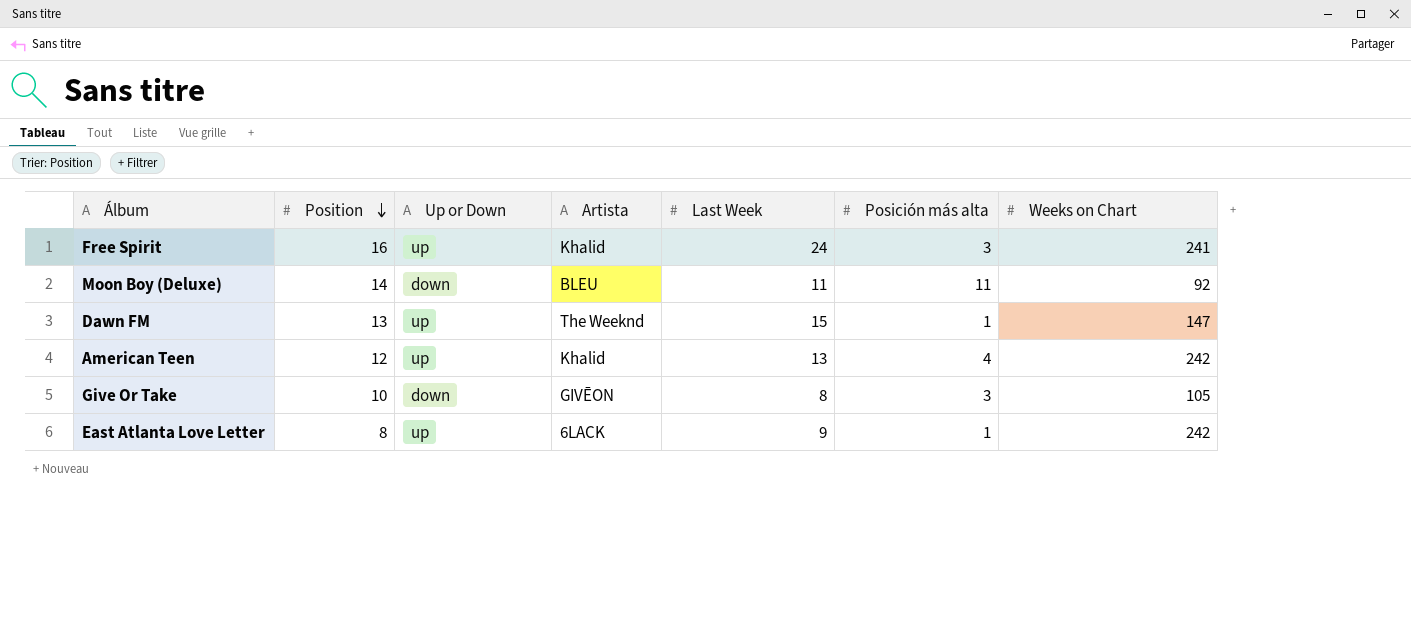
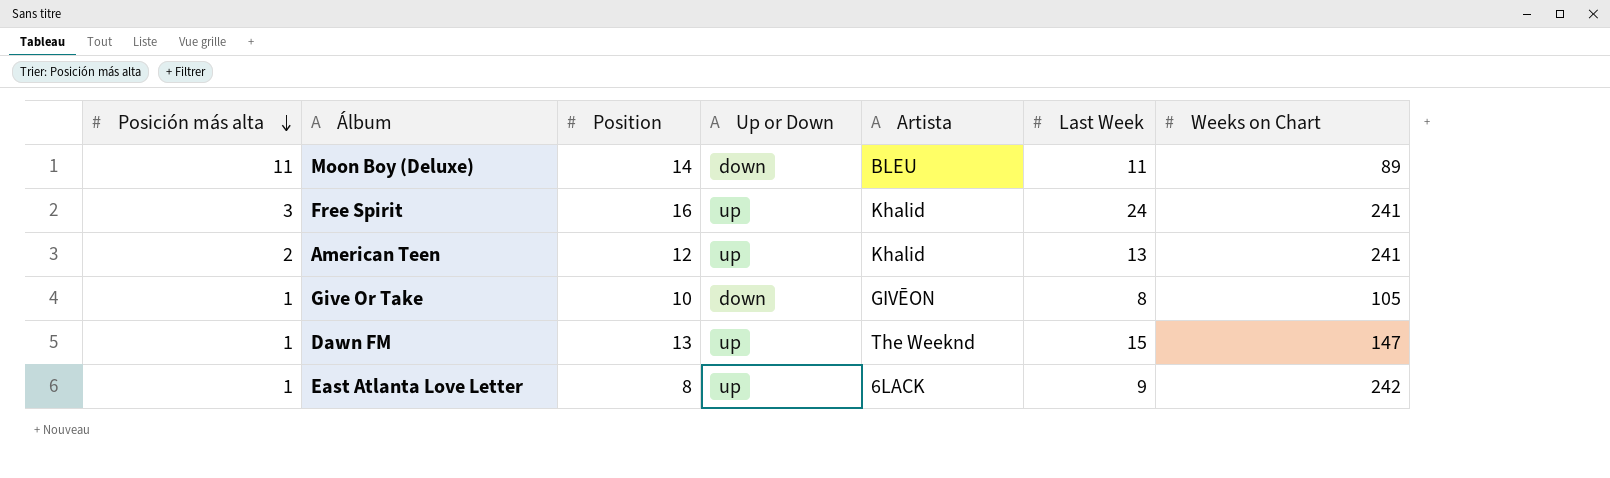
row order: Position descending -> Posición más alta descending
column Posición más alta | position: 6 -> 1
Moon Boy (Deluxe) | Weeks on Chart: 92 -> 89
American Teen | Posición más alta: 4 -> 2
American Teen | Weeks on Chart: 242 -> 241
Give Or Take | Posición más alta: 3 -> 1

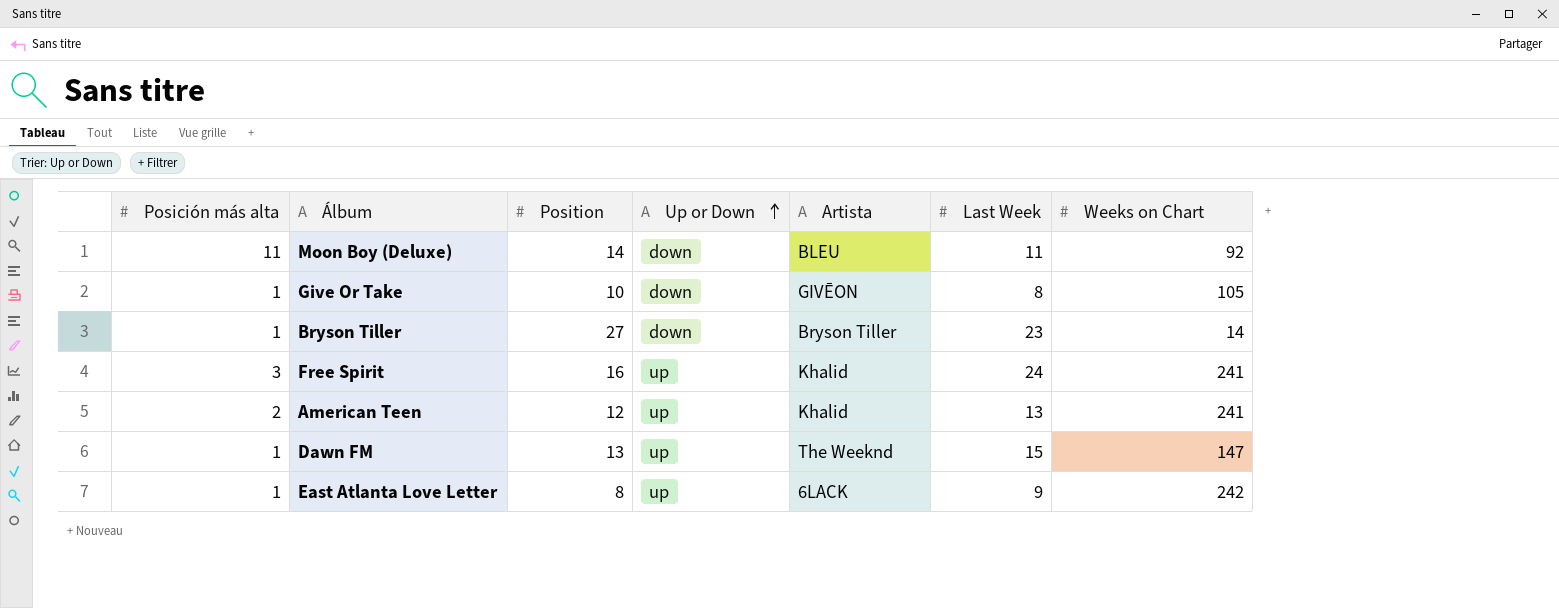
row order: Posición más alta descending -> Up or Down ascending
Moon Boy (Deluxe) | Weeks on Chart: 89 -> 92
row Bryson Tiller: none -> 1 | 27 | down | Bryson Tiller | 23 | 14

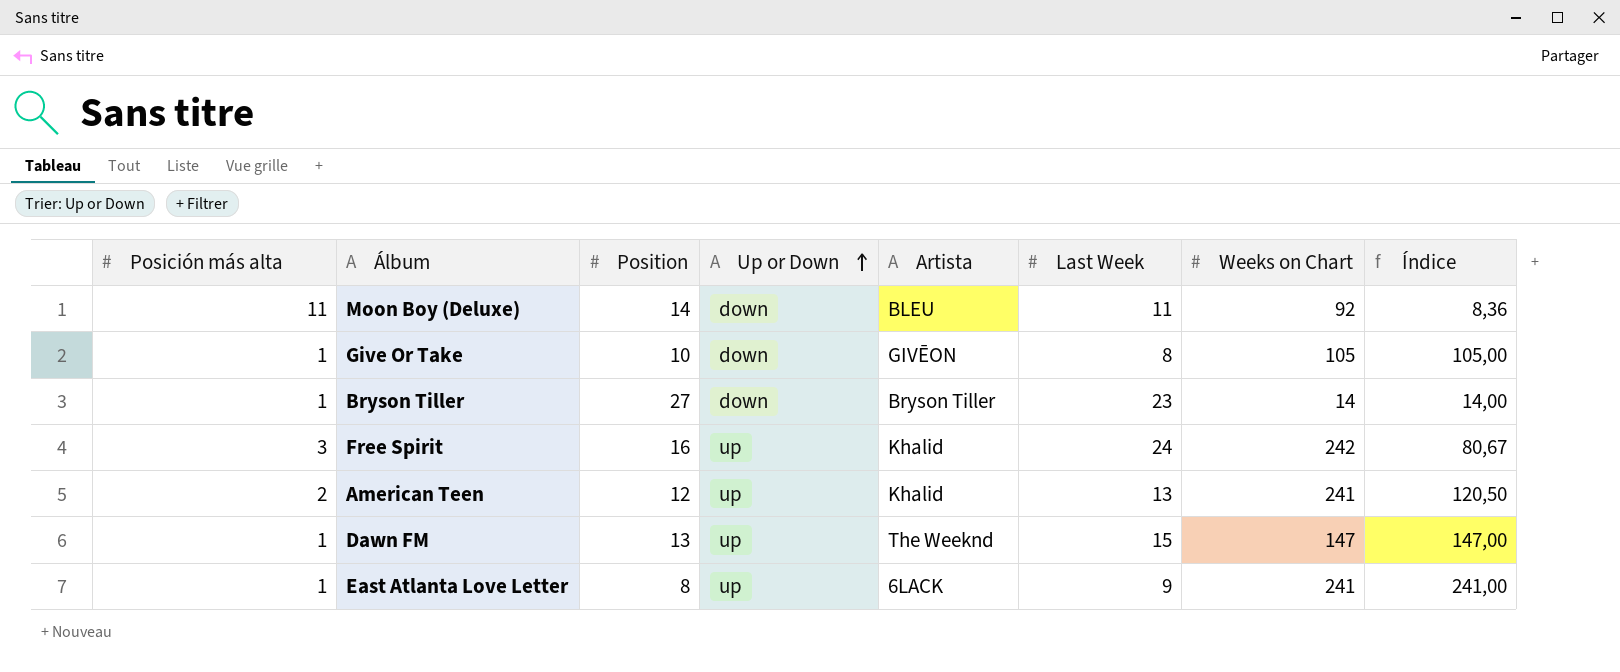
column Índice | formula: none -> [Weeks on Chart] / [Posición más alta]
Free Spirit | Weeks on Chart: 241 -> 242
East Atlanta Love Letter | Weeks on Chart: 242 -> 241

